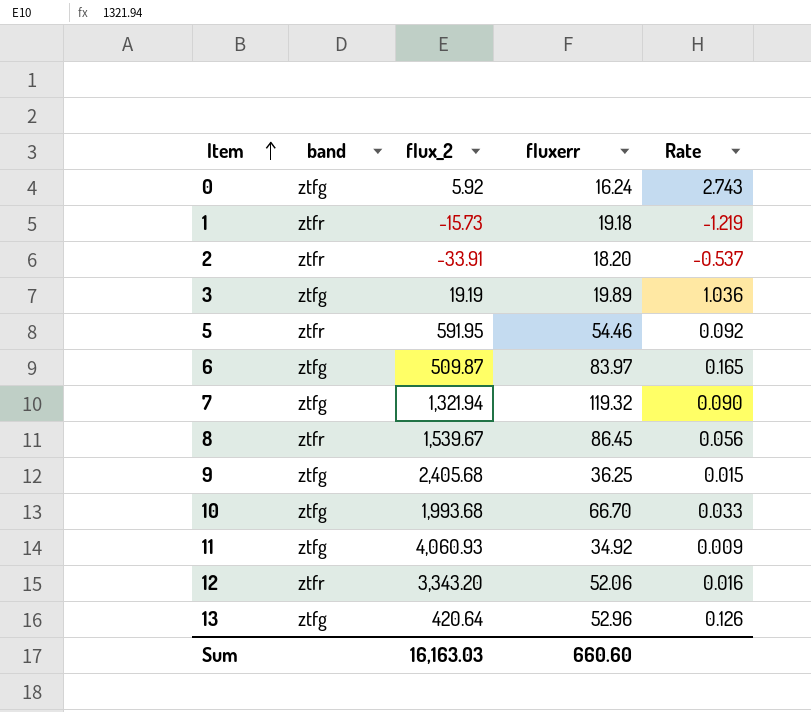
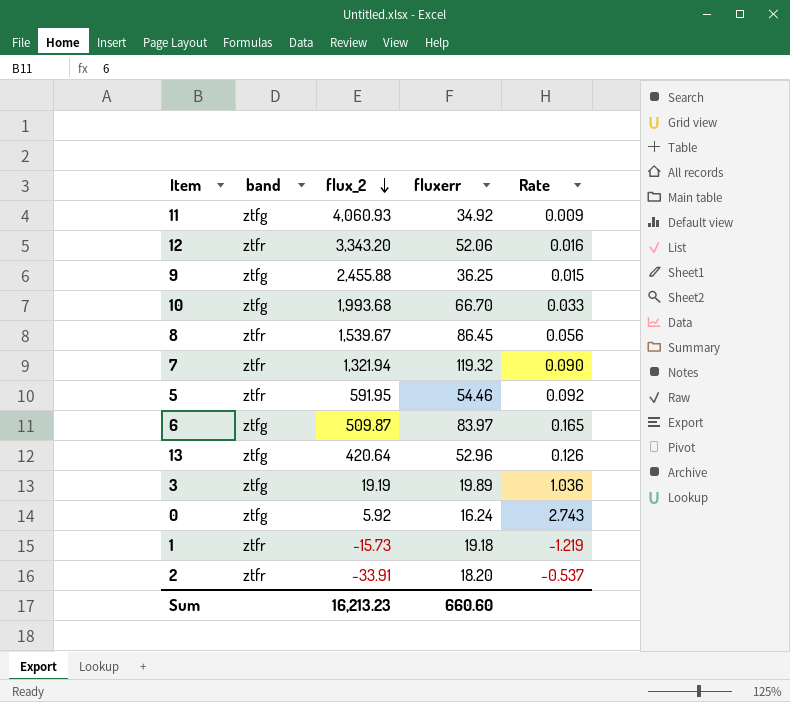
row order: Item ascending -> flux_2 descending
9 | flux_2: 2,405.68 -> 2,455.88
7 | band: ztfg -> ztfr
Sum | flux_2: 16,163.03 -> 16,213.23

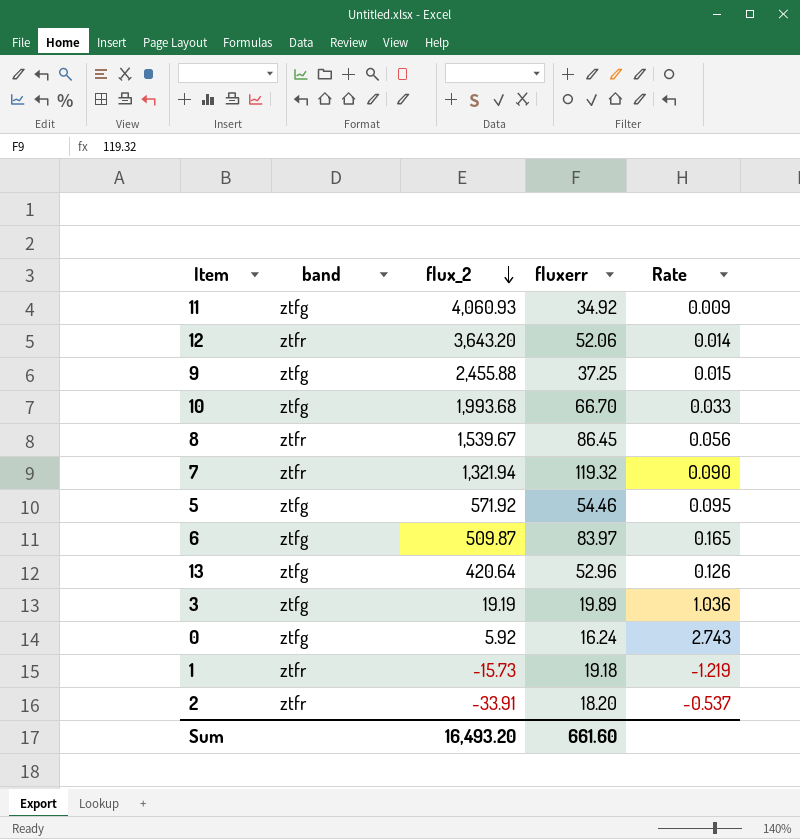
12 | flux_2: 3,343.20 -> 3,643.20
12 | Rate: 0.016 -> 0.014
9 | fluxerr: 36.25 -> 37.25
5 | band: ztfr -> ztfg
5 | flux_2: 591.95 -> 571.92
5 | Rate: 0.092 -> 0.095
Sum | flux_2: 16,213.23 -> 16,493.20
Sum | fluxerr: 660.60 -> 661.60

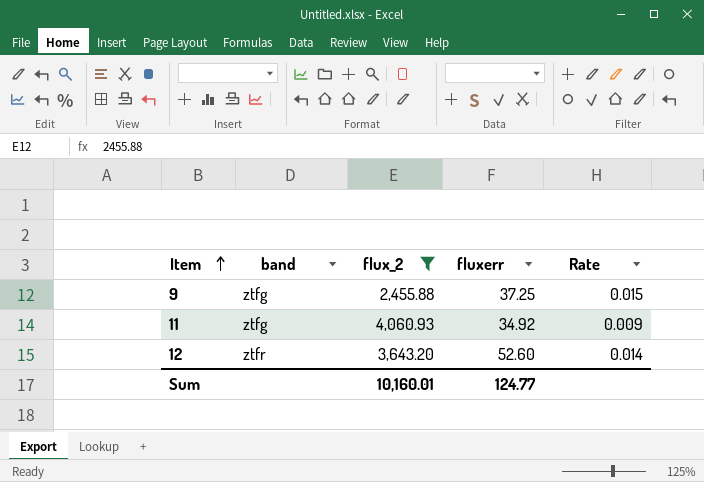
filter: none -> flux_2 >= 2,455.88
row order: flux_2 descending -> Item ascending
12 | fluxerr: 52.06 -> 52.60
Sum | flux_2: 16,493.20 -> 10,160.01
Sum | fluxerr: 661.60 -> 124.77

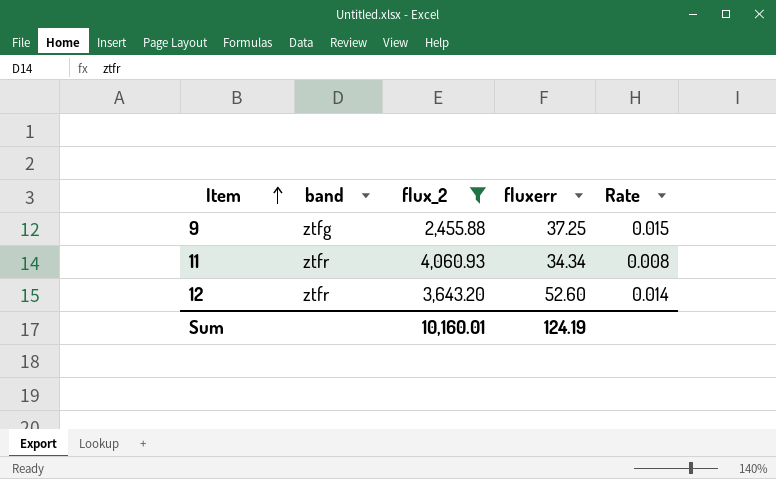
11 | band: ztfg -> ztfr
11 | fluxerr: 34.92 -> 34.34
11 | Rate: 0.009 -> 0.008
Sum | fluxerr: 124.77 -> 124.19

